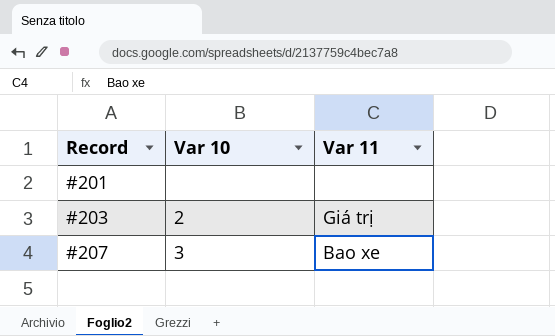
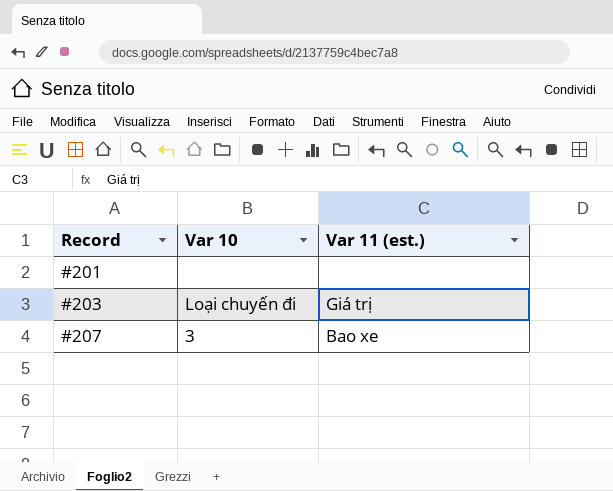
column name: Var 11 -> Var 11 (est.)
#203 | Var 10: 2 -> Loại chuyến đi

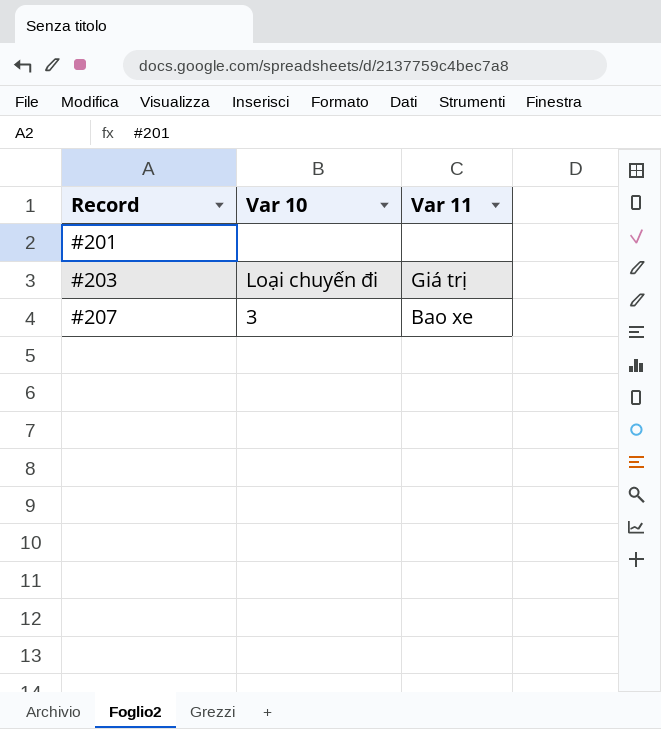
column name: Var 11 (est.) -> Var 11

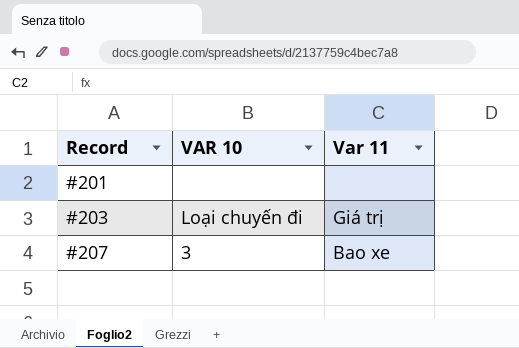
column name: Var 10 -> VAR 10

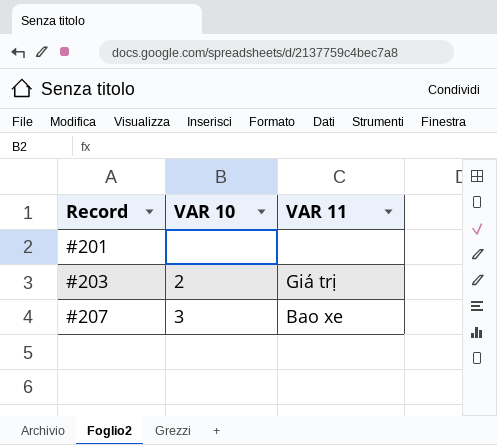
column name: Var 11 -> VAR 11
#203 | VAR 10: Loại chuyến đi -> 2

